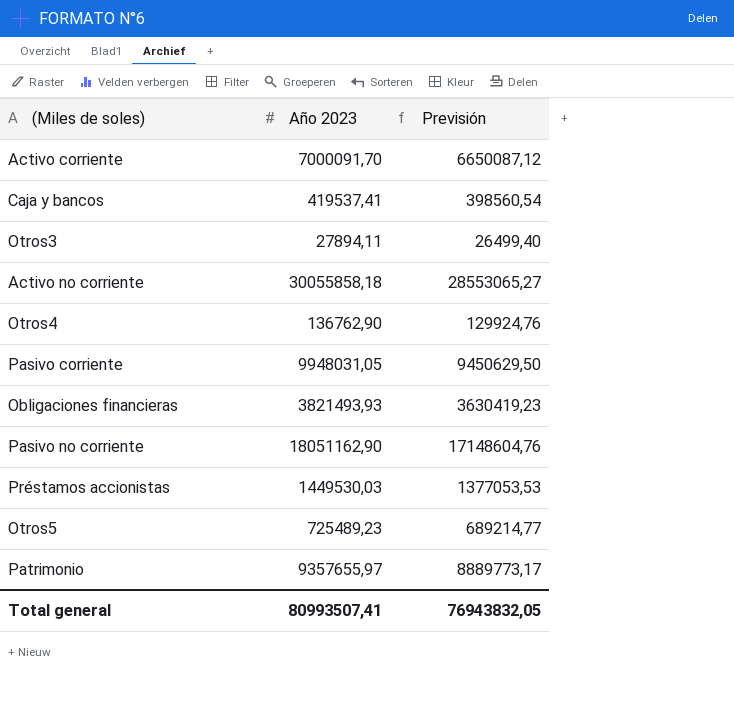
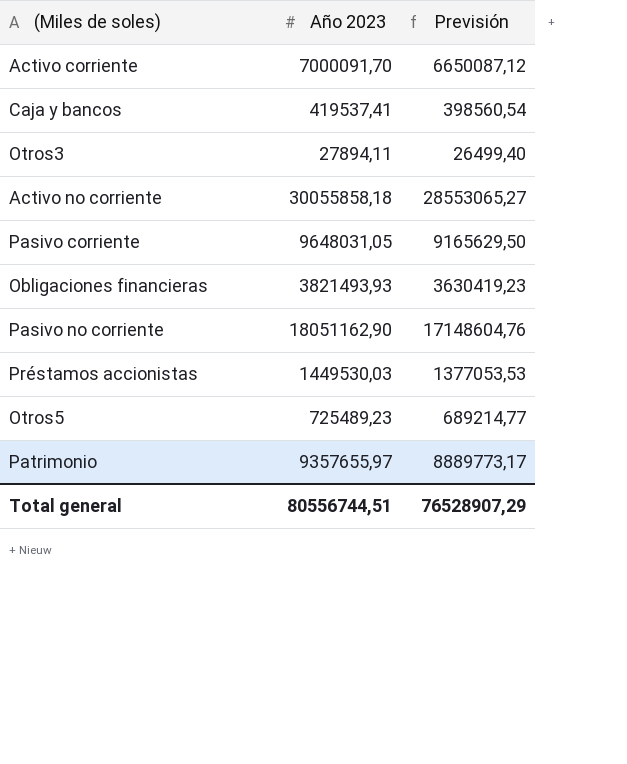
row Otros4: 136762,90 | 129924,76 -> none
Pasivo corriente | Año 2023: 9948031,05 -> 9648031,05
Pasivo corriente | Previsión: 9450629,50 -> 9165629,50
Total general | Año 2023: 80993507,41 -> 80556744,51
Total general | Previsión: 76943832,05 -> 76528907,29

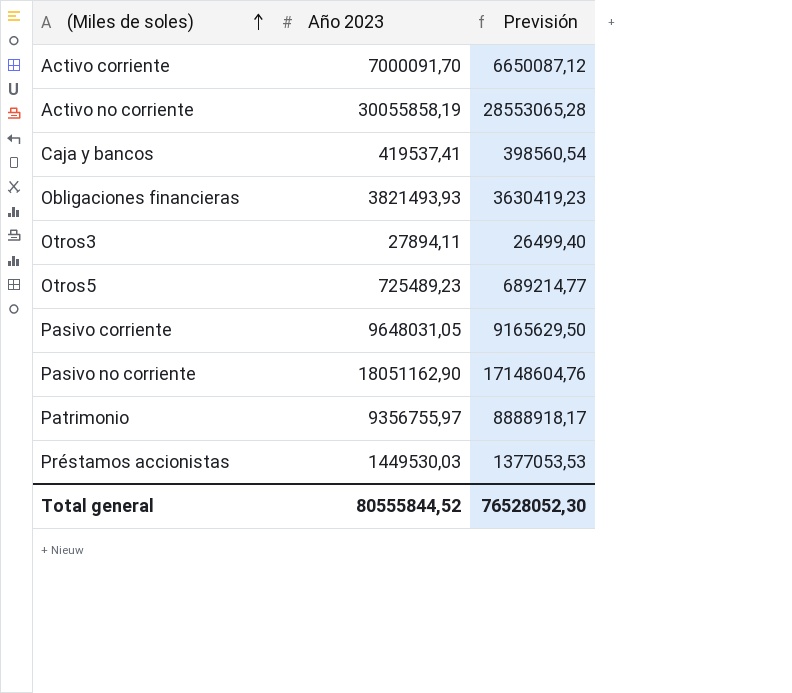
row order: none -> (Miles de soles) ascending
Activo no corriente | Año 2023: 30055858,18 -> 30055858,19
Activo no corriente | Previsión: 28553065,27 -> 28553065,28
Patrimonio | Año 2023: 9357655,97 -> 9356755,97
Patrimonio | Previsión: 8889773,17 -> 8888918,17
Total general | Año 2023: 80556744,51 -> 80555844,52
Total general | Previsión: 76528907,29 -> 76528052,30

